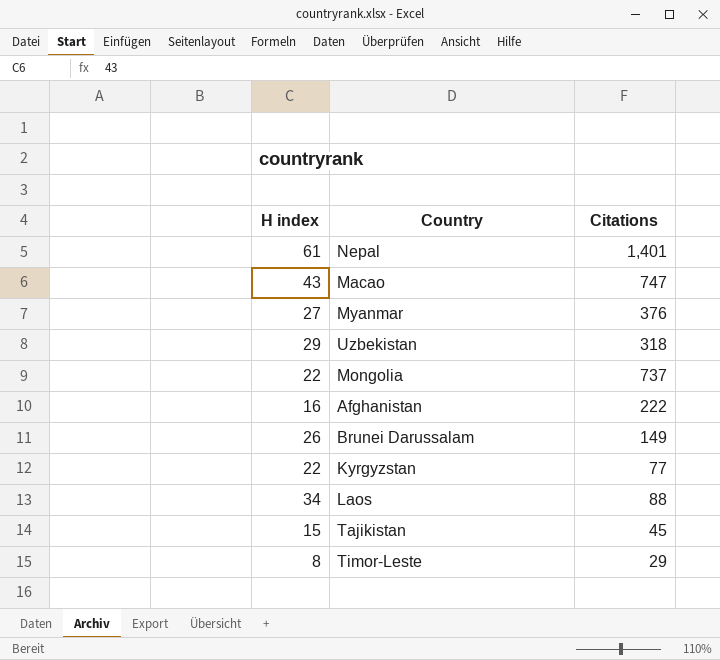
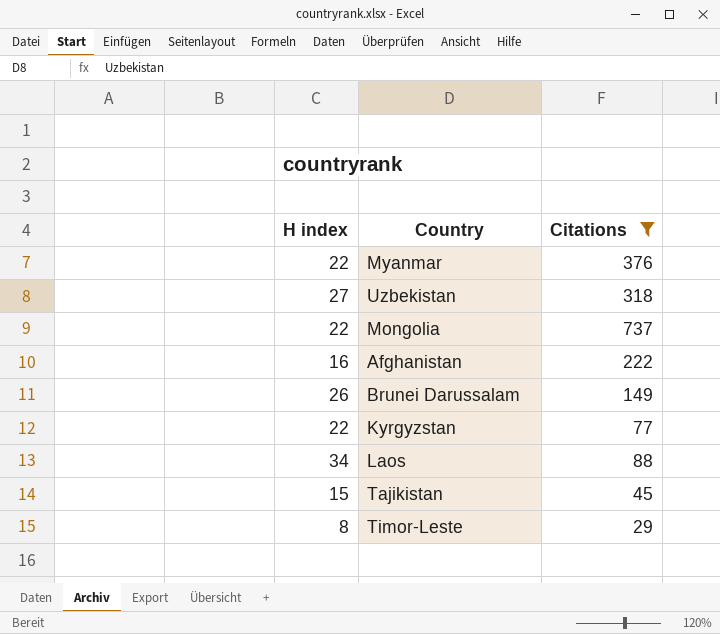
filter: none -> Citations <= 737
Myanmar | H index: 27 -> 22
Uzbekistan | H index: 29 -> 27

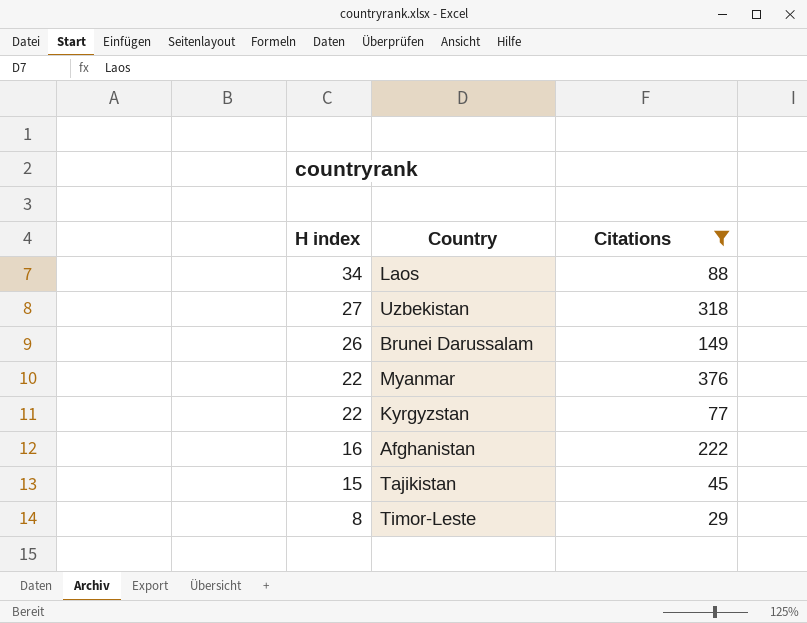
row order: none -> H index descending
row Mongolia: 22 | 737 -> none

